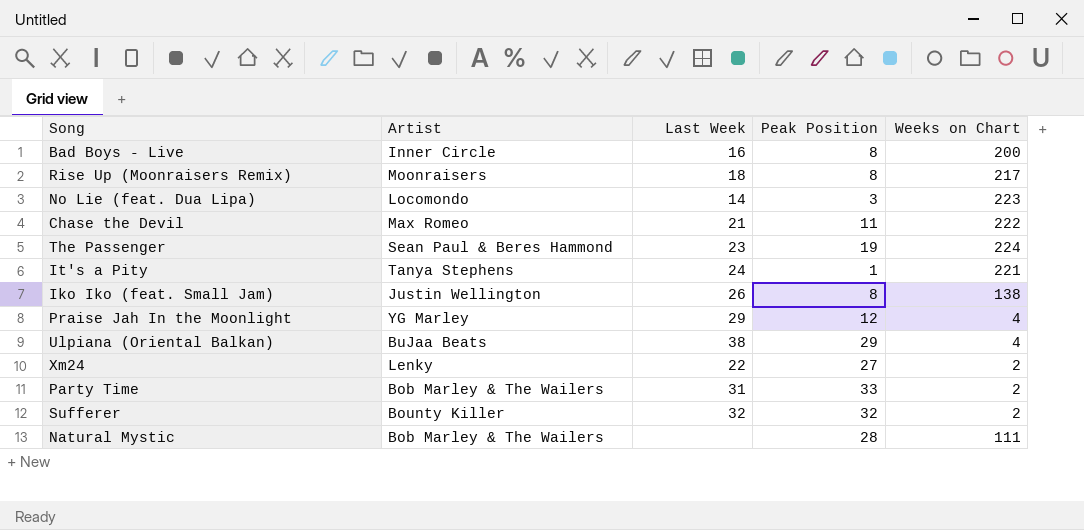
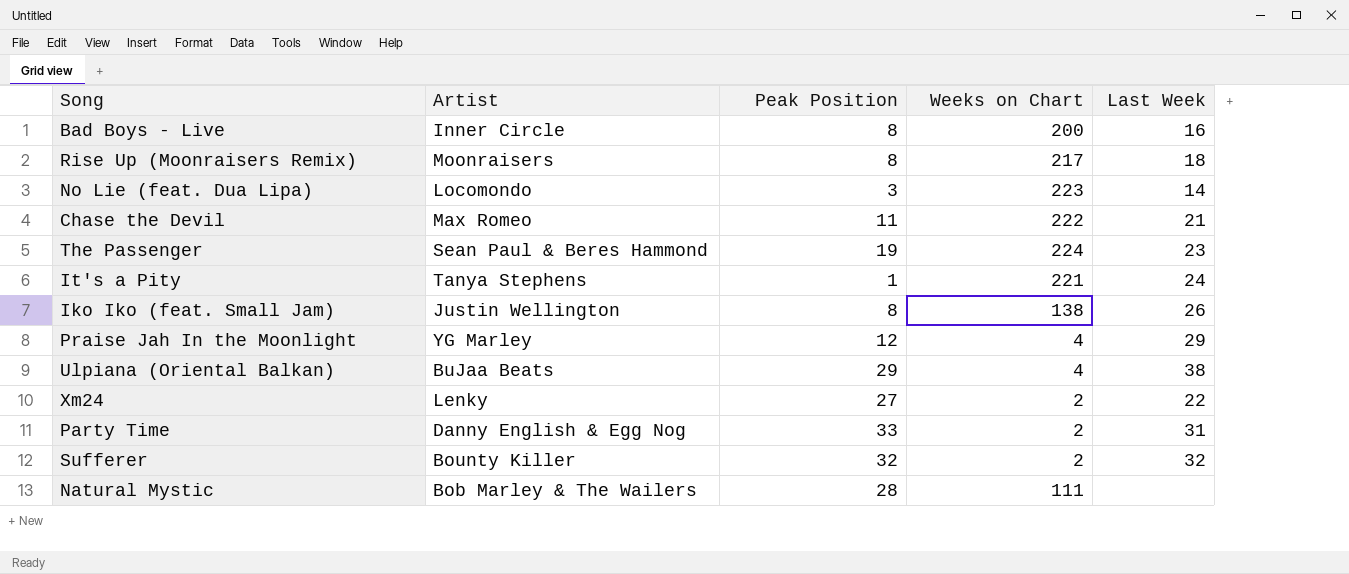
column Last Week | position: 3 -> 5
Party Time | Artist: Bob Marley & The Wailers -> Danny English & Egg Nog

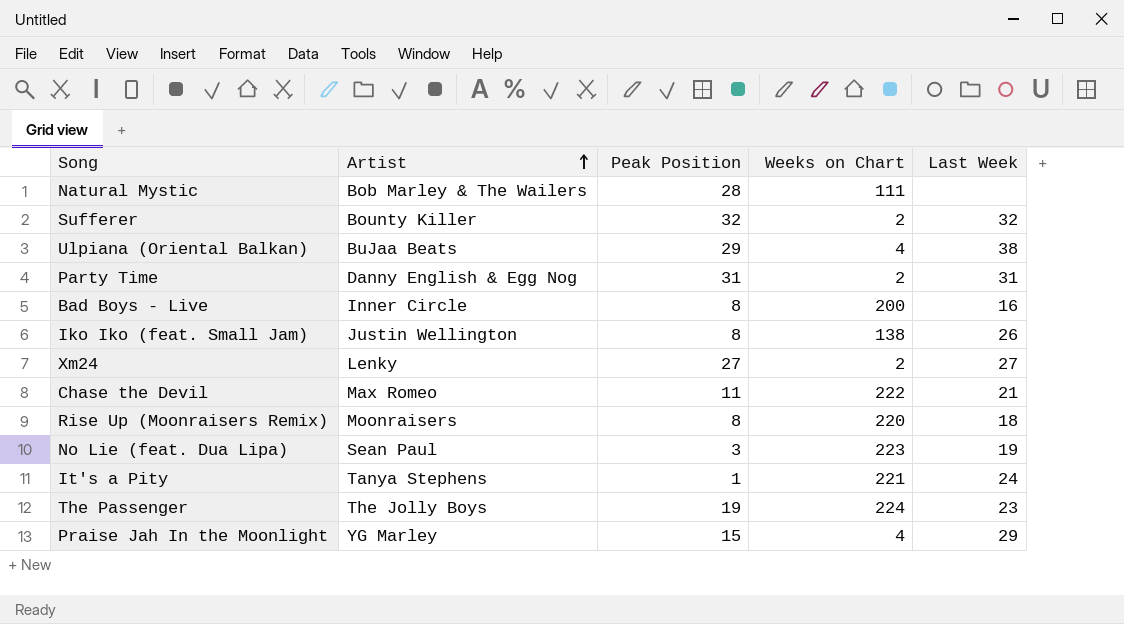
row order: none -> Artist ascending
Party Time | Peak Position: 33 -> 31
Xm24 | Last Week: 22 -> 27
Rise Up (Moonraisers Remix) | Weeks on Chart: 217 -> 220
No Lie (feat. Dua Lipa) | Artist: Locomondo -> Sean Paul
No Lie (feat. Dua Lipa) | Last Week: 14 -> 19
The Passenger | Artist: Sean Paul & Beres Hammond -> The Jolly Boys
Praise Jah In the Moonlight | Peak Position: 12 -> 15

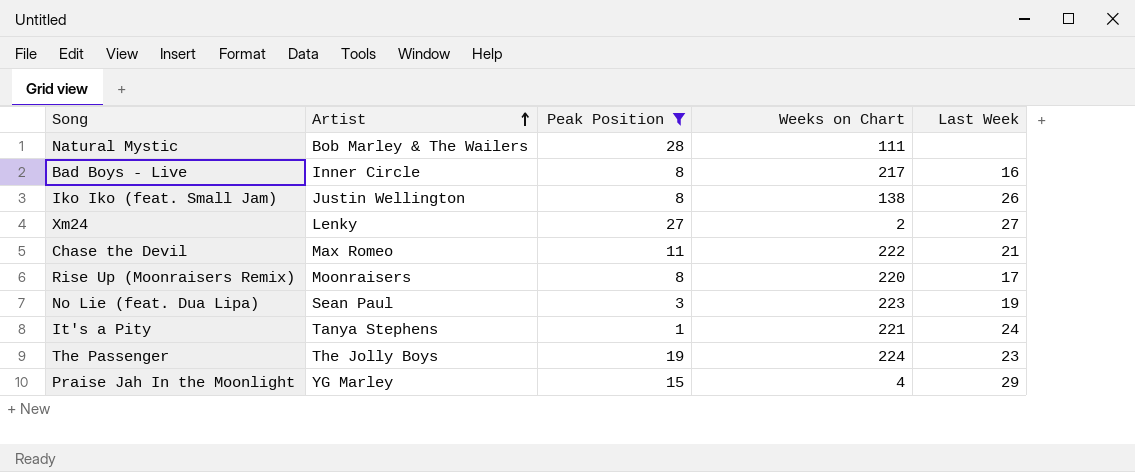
filter: none -> Peak Position <= 28
Bad Boys - Live | Weeks on Chart: 200 -> 217
Rise Up (Moonraisers Remix) | Last Week: 18 -> 17

